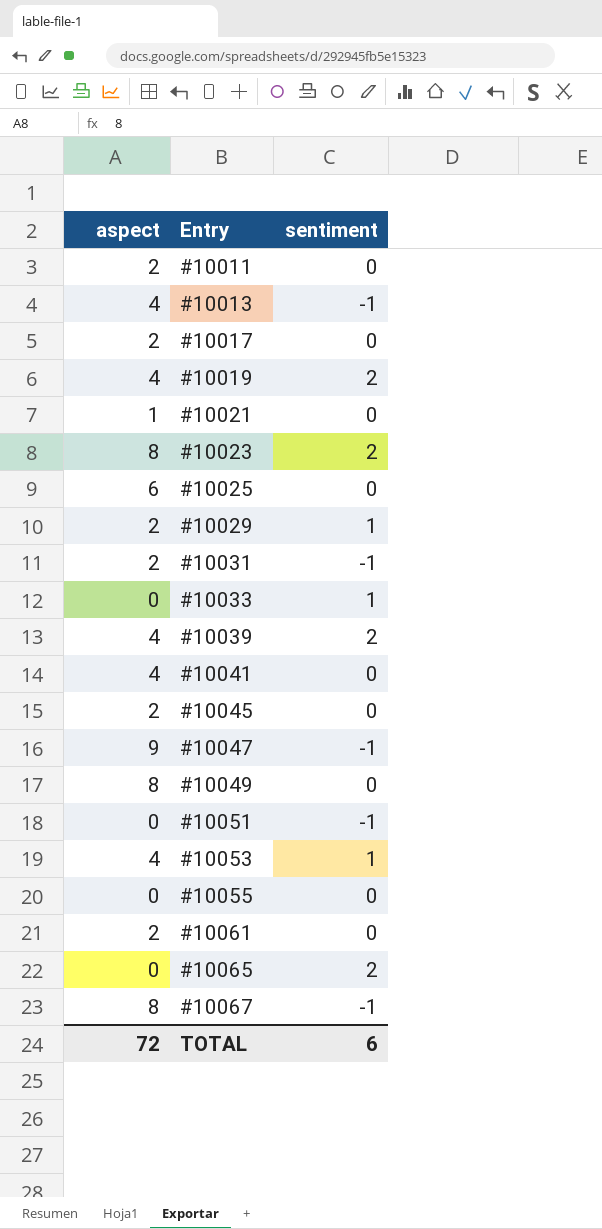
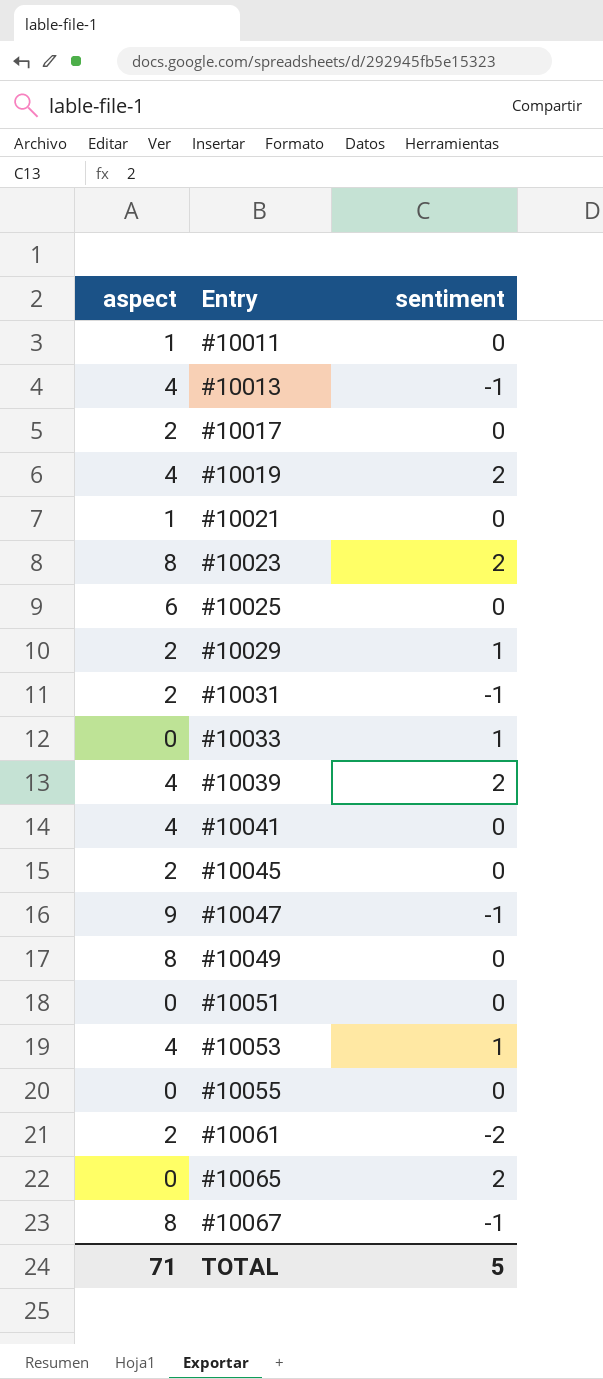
#10011 | aspect: 2 -> 1
#10051 | sentiment: -1 -> 0
#10061 | sentiment: 0 -> -2
TOTAL | aspect: 72 -> 71
TOTAL | sentiment: 6 -> 5

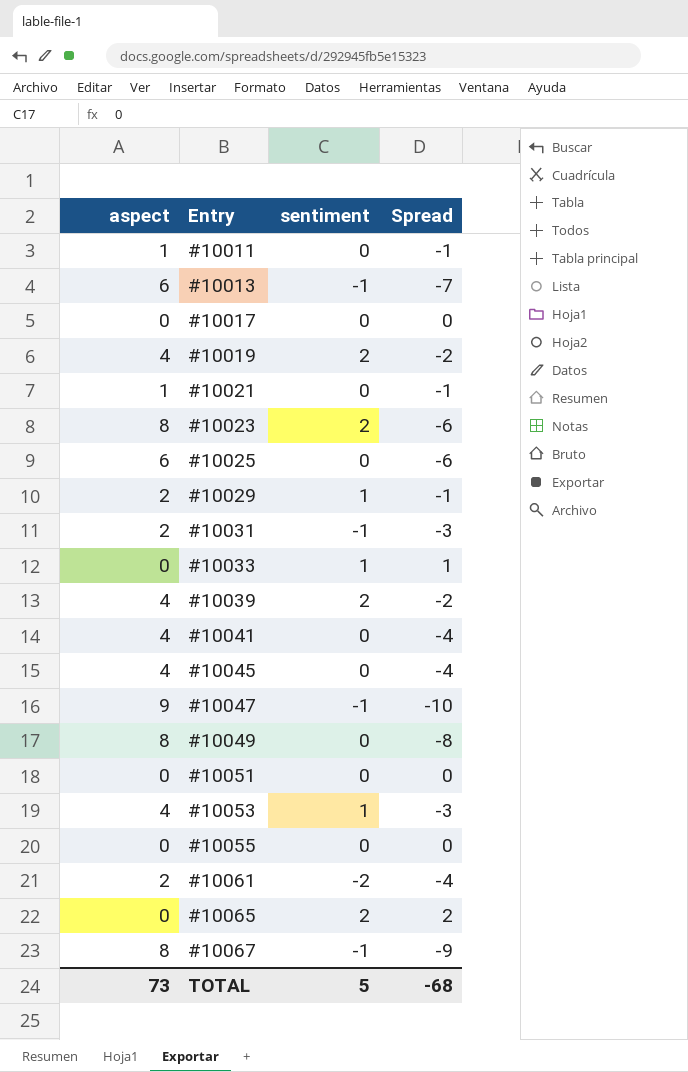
column Spread | formula: none -> [sentiment] - [aspect]
#10013 | aspect: 4 -> 6
#10017 | aspect: 2 -> 0
#10045 | aspect: 2 -> 4
TOTAL | aspect: 71 -> 73

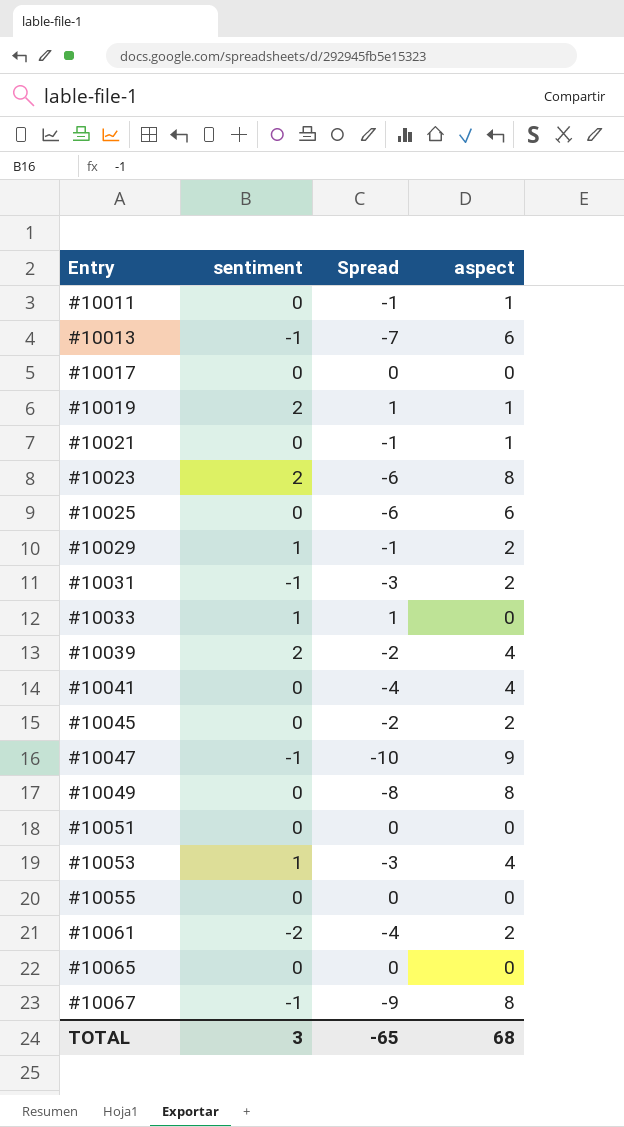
column aspect | position: 1 -> 4
#10019 | Spread: -2 -> 1
#10019 | aspect: 4 -> 1
#10045 | Spread: -4 -> -2
#10045 | aspect: 4 -> 2
#10065 | sentiment: 2 -> 0
#10065 | Spread: 2 -> 0
TOTAL | sentiment: 5 -> 3
TOTAL | Spread: -68 -> -65
TOTAL | aspect: 73 -> 68

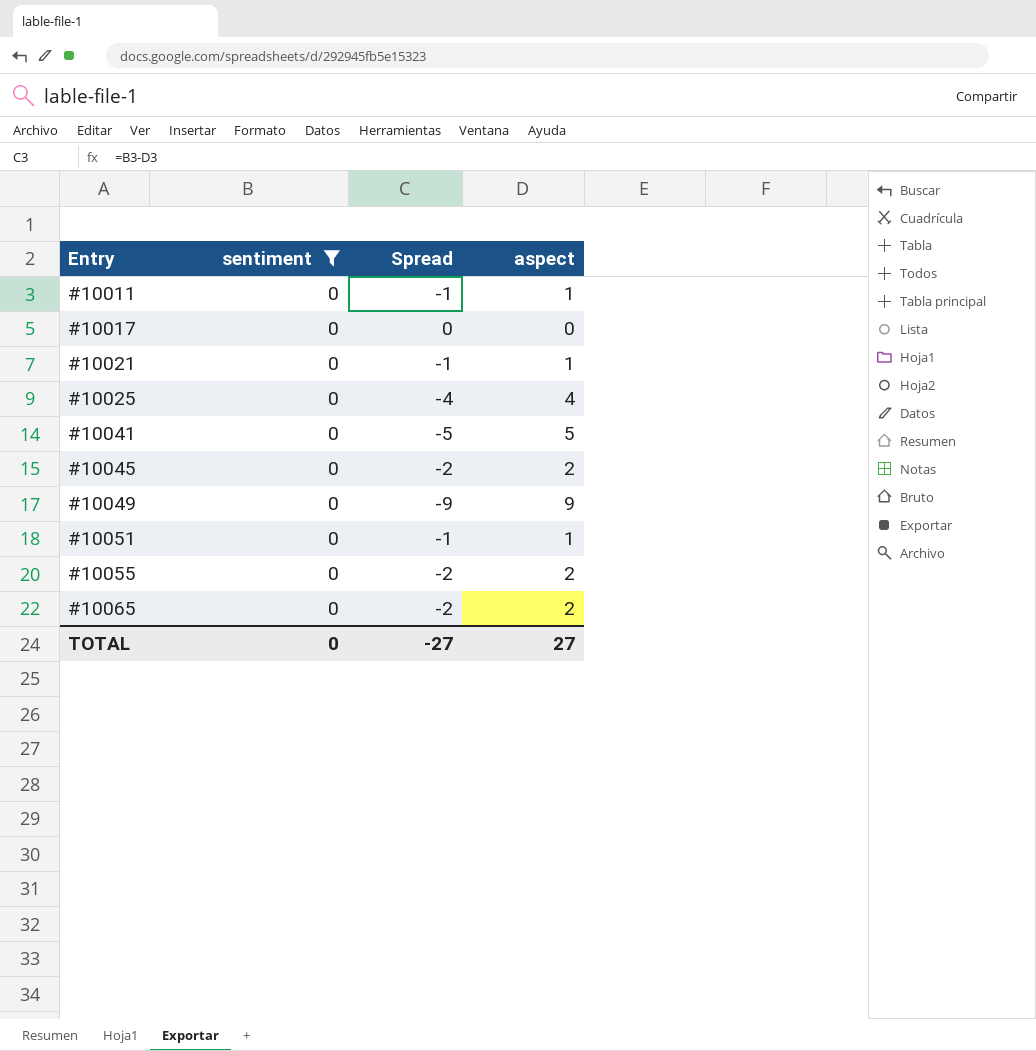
filter: none -> sentiment = 0
#10025 | Spread: -6 -> -4
#10025 | aspect: 6 -> 4
#10041 | Spread: -4 -> -5
#10041 | aspect: 4 -> 5
#10049 | Spread: -8 -> -9
#10049 | aspect: 8 -> 9
#10051 | Spread: 0 -> -1
#10051 | aspect: 0 -> 1
#10055 | Spread: 0 -> -2
#10055 | aspect: 0 -> 2
#10065 | Spread: 0 -> -2
#10065 | aspect: 0 -> 2
TOTAL | sentiment: 3 -> 0
TOTAL | Spread: -65 -> -27
TOTAL | aspect: 68 -> 27

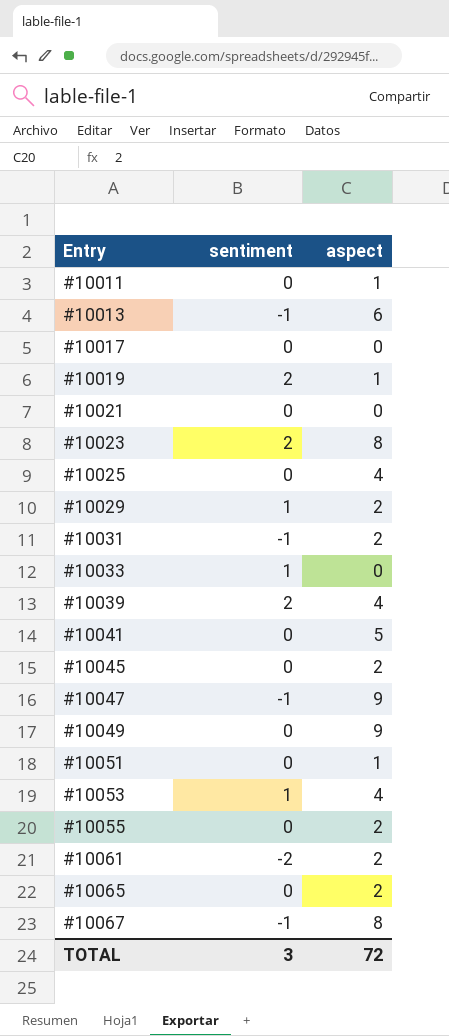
filter: sentiment = 0 -> none
column Spread | formula: [sentiment] - [aspect] -> none
#10021 | aspect: 1 -> 0
TOTAL | sentiment: 0 -> 3
TOTAL | aspect: 27 -> 72

